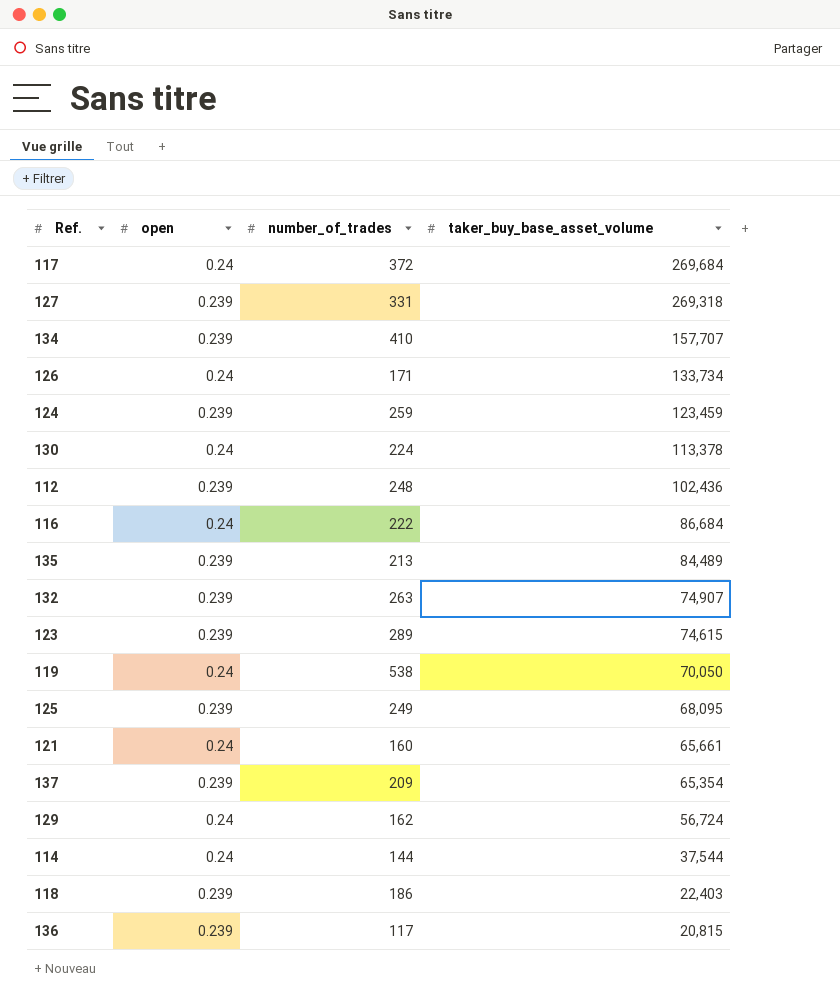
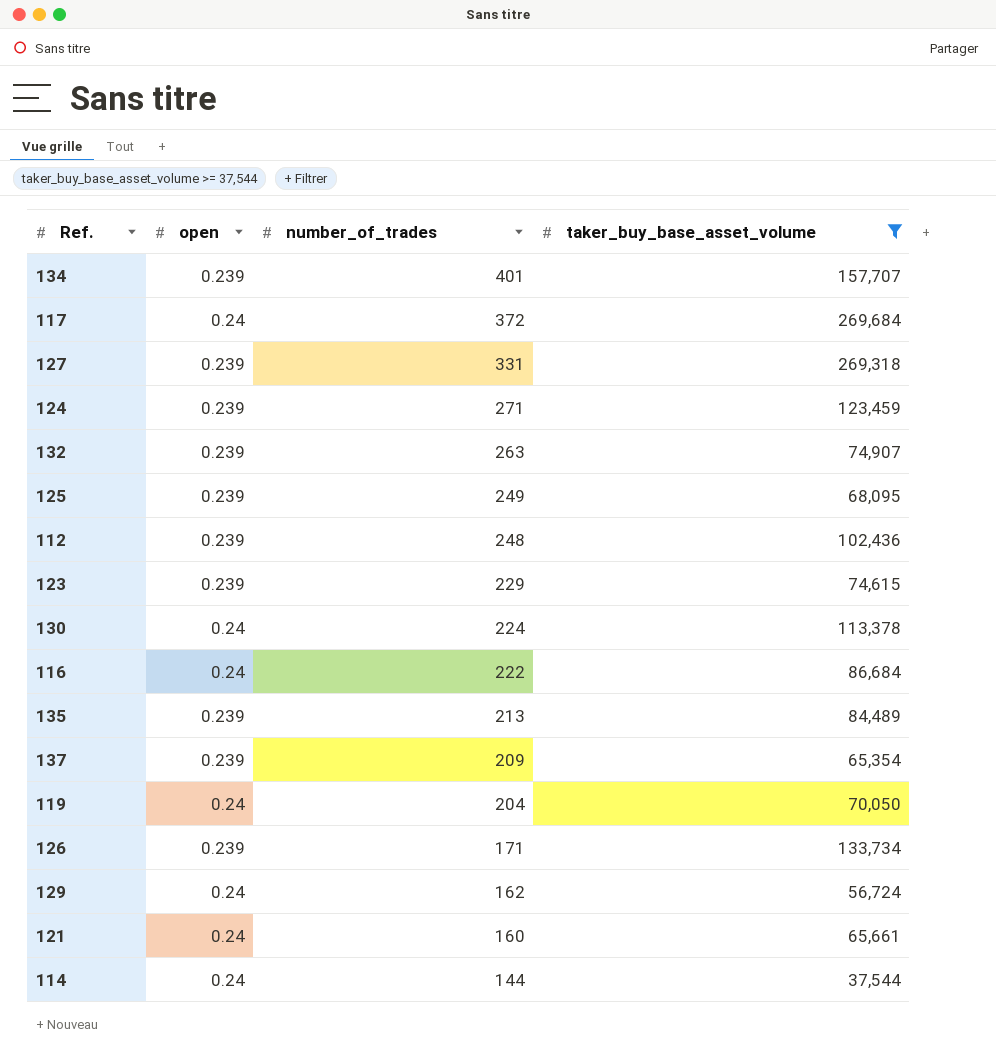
filter: none -> taker_buy_base_asset_volume >= 37,544
row order: taker_buy_base_asset_volume descending -> number_of_trades descending
134 | number_of_trades: 410 -> 401
124 | number_of_trades: 259 -> 271
123 | number_of_trades: 289 -> 229
119 | number_of_trades: 538 -> 204
126 | open: 0.24 -> 0.239

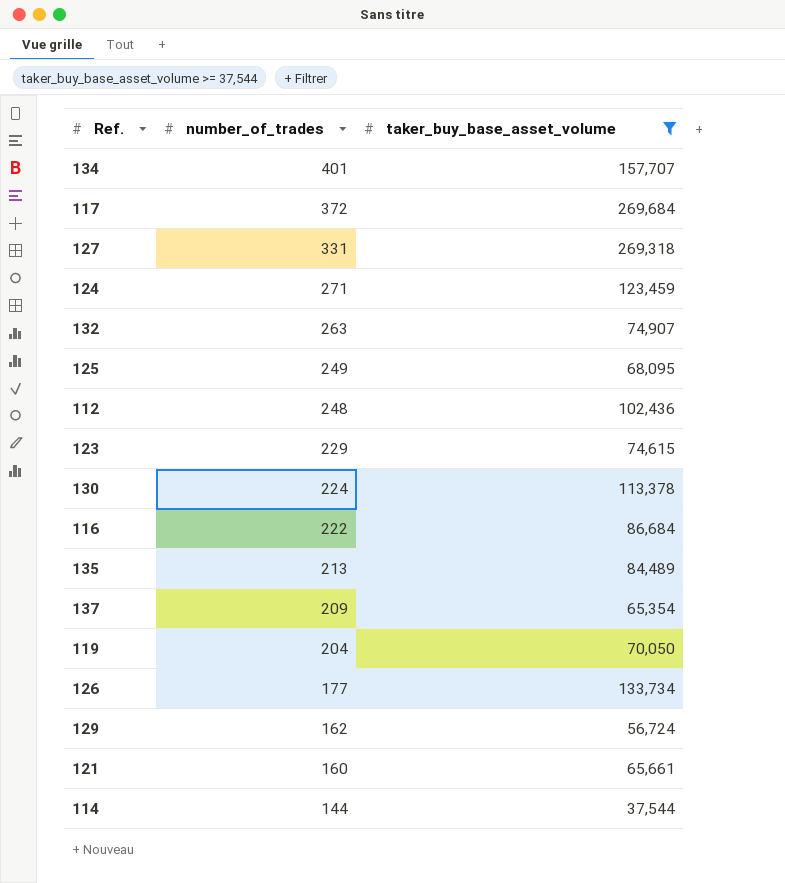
column open | position: 2 -> none
126 | number_of_trades: 171 -> 177

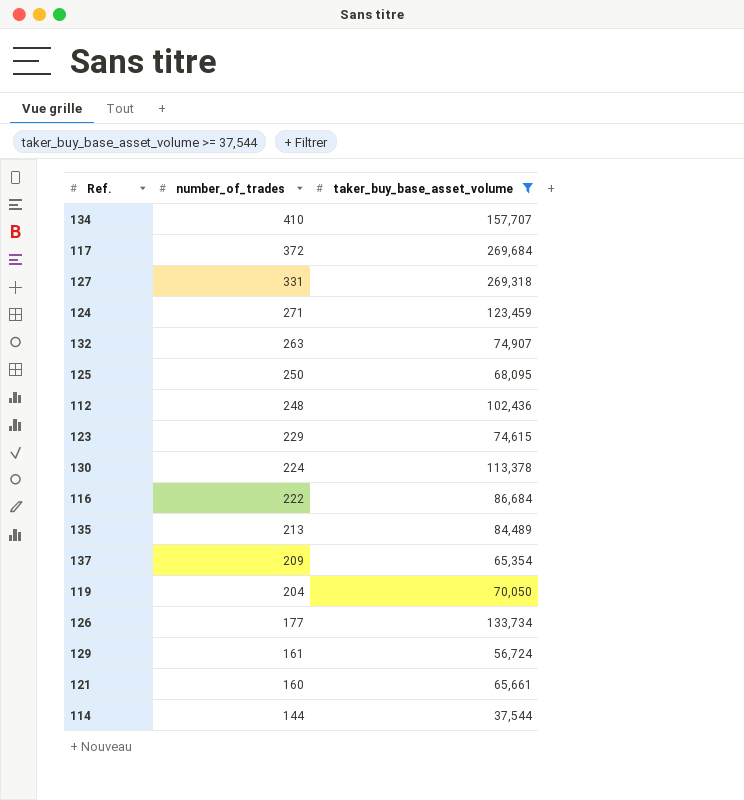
134 | number_of_trades: 401 -> 410
125 | number_of_trades: 249 -> 250
129 | number_of_trades: 162 -> 161

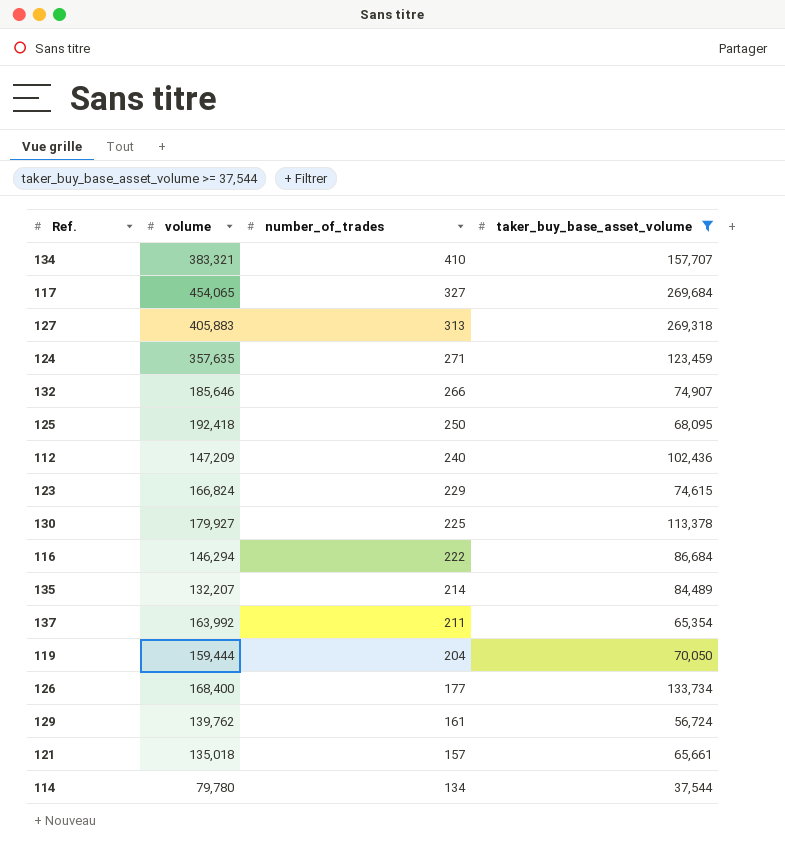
column volume | position: none -> 2
117 | number_of_trades: 372 -> 327
127 | number_of_trades: 331 -> 313
132 | number_of_trades: 263 -> 266
112 | number_of_trades: 248 -> 240
130 | number_of_trades: 224 -> 225
135 | number_of_trades: 213 -> 214
137 | number_of_trades: 209 -> 211
121 | number_of_trades: 160 -> 157
114 | number_of_trades: 144 -> 134

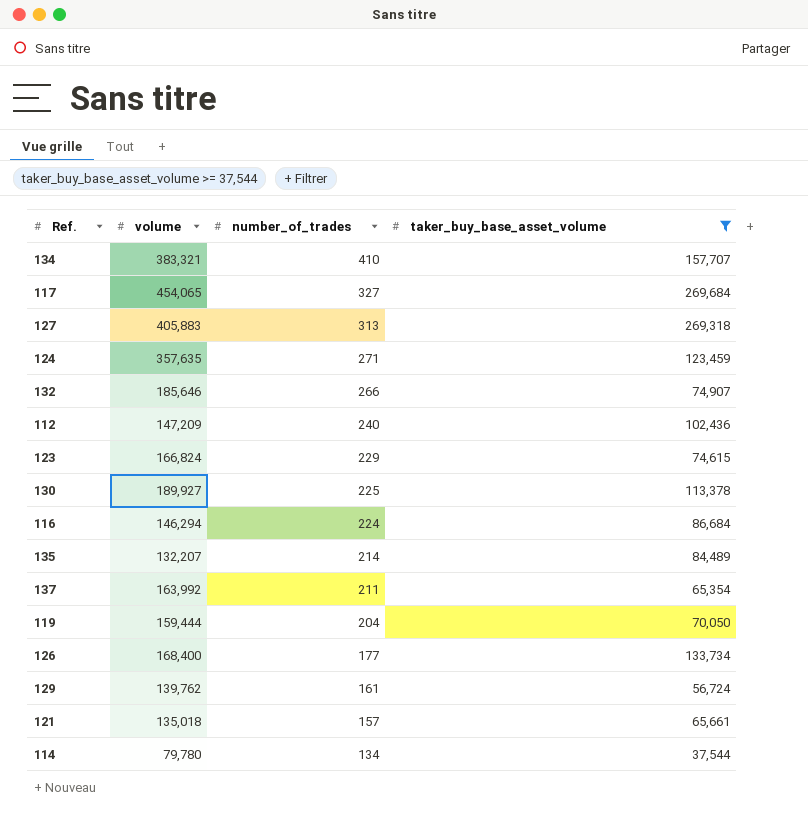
row 125: 192,418 | 250 | 68,095 -> none
130 | volume: 179,927 -> 189,927
116 | number_of_trades: 222 -> 224

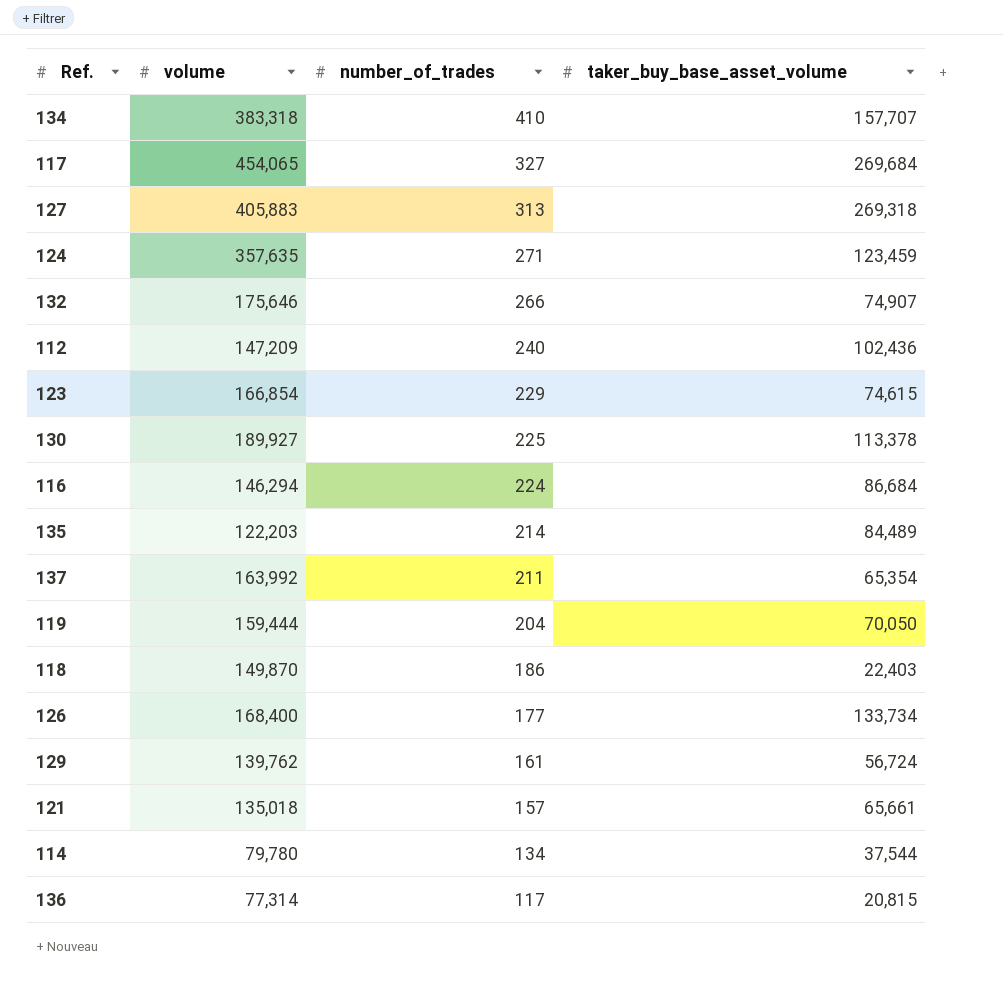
filter: taker_buy_base_asset_volume >= 37,544 -> none
134 | volume: 383,321 -> 383,318
132 | volume: 185,646 -> 175,646
123 | volume: 166,824 -> 166,854
135 | volume: 132,207 -> 122,203

